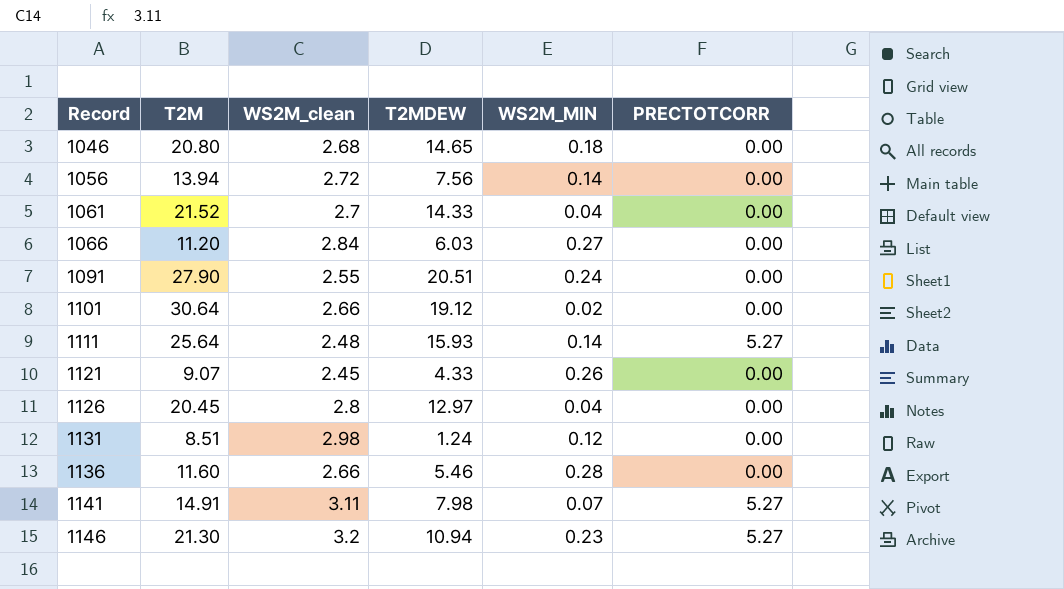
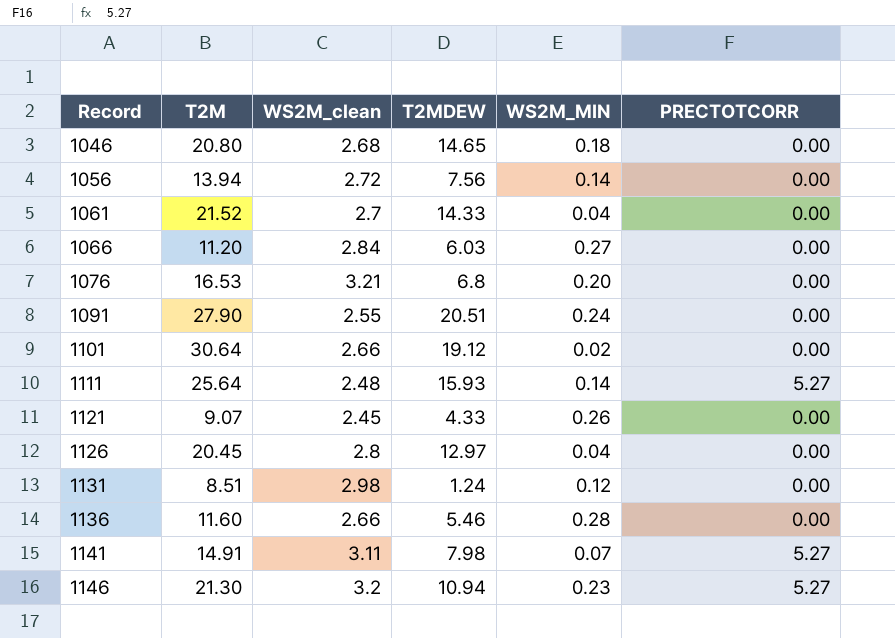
row 1076: none -> 16.53 | 3.21 | 6.8 | 0.20 | 0.00

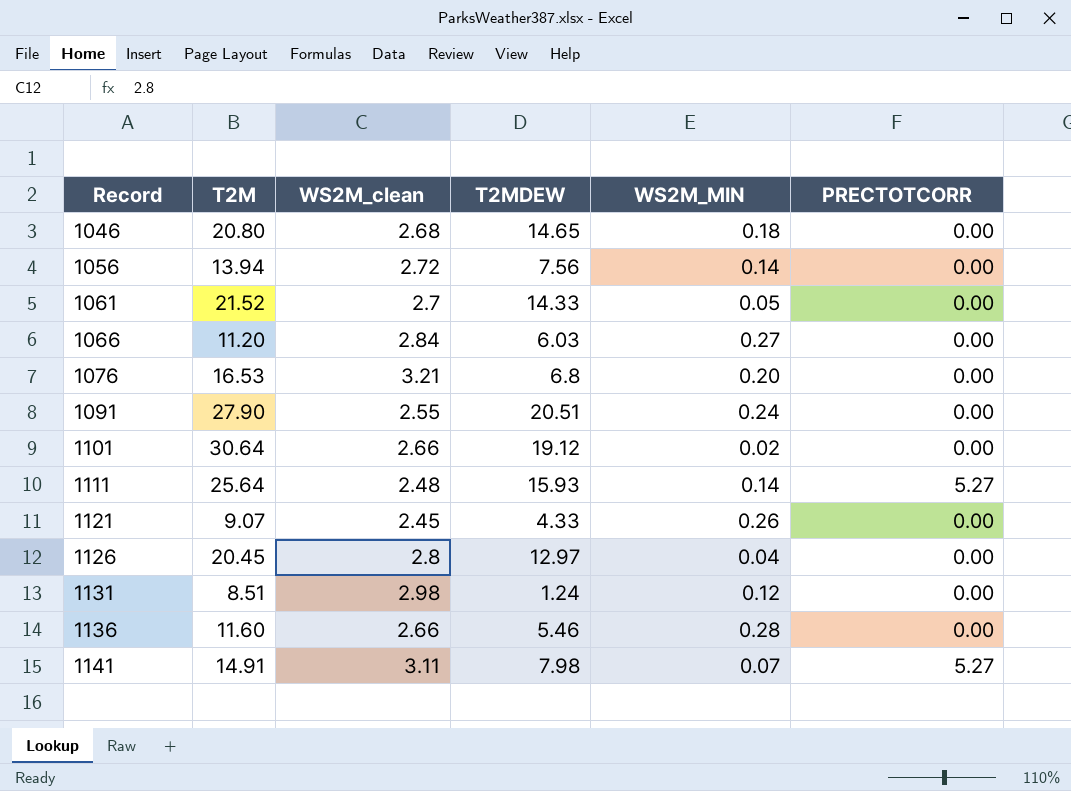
row 1146: 21.30 | 3.2 | 10.94 | 0.23 | 5.27 -> none
1061 | WS2M_MIN: 0.04 -> 0.05

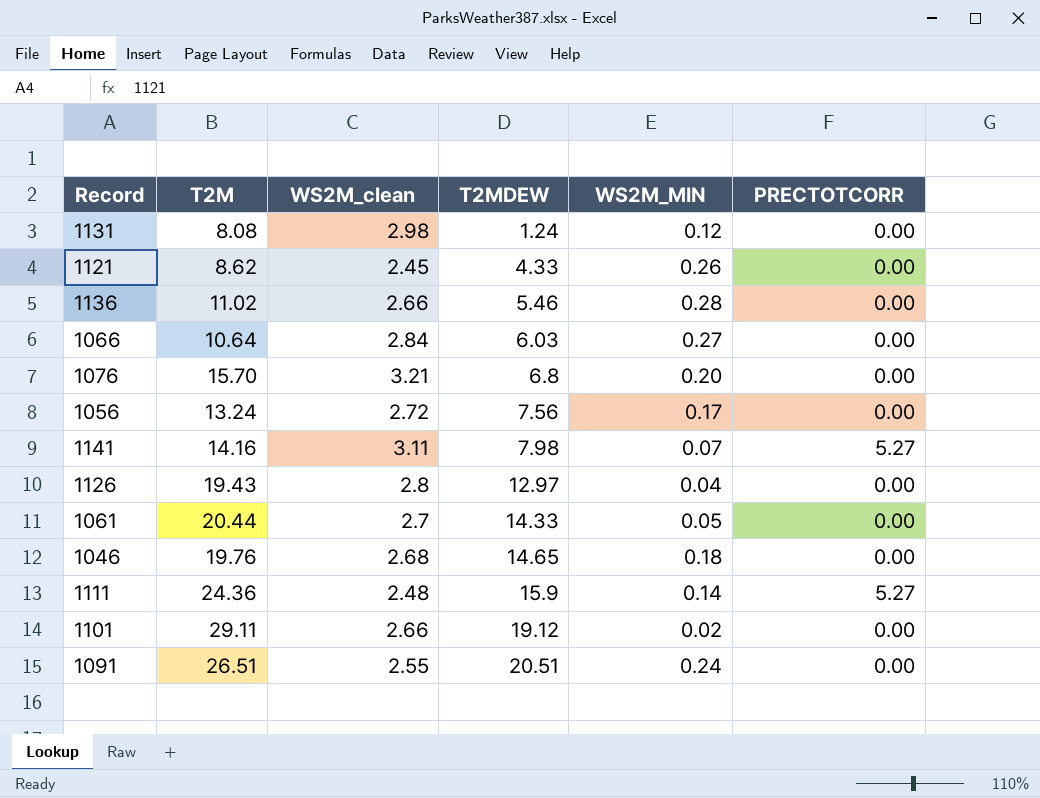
row order: Record ascending -> T2MDEW ascending
1131 | T2M: 8.51 -> 8.08
1121 | T2M: 9.07 -> 8.62
1136 | T2M: 11.60 -> 11.02
1066 | T2M: 11.20 -> 10.64
1076 | T2M: 16.53 -> 15.70
1056 | T2M: 13.94 -> 13.24
1056 | WS2M_MIN: 0.14 -> 0.17
1141 | T2M: 14.91 -> 14.16
1126 | T2M: 20.45 -> 19.43
1061 | T2M: 21.52 -> 20.44
1046 | T2M: 20.80 -> 19.76
1111 | T2M: 25.64 -> 24.36
1111 | T2MDEW: 15.93 -> 15.9
1101 | T2M: 30.64 -> 29.11
1091 | T2M: 27.90 -> 26.51

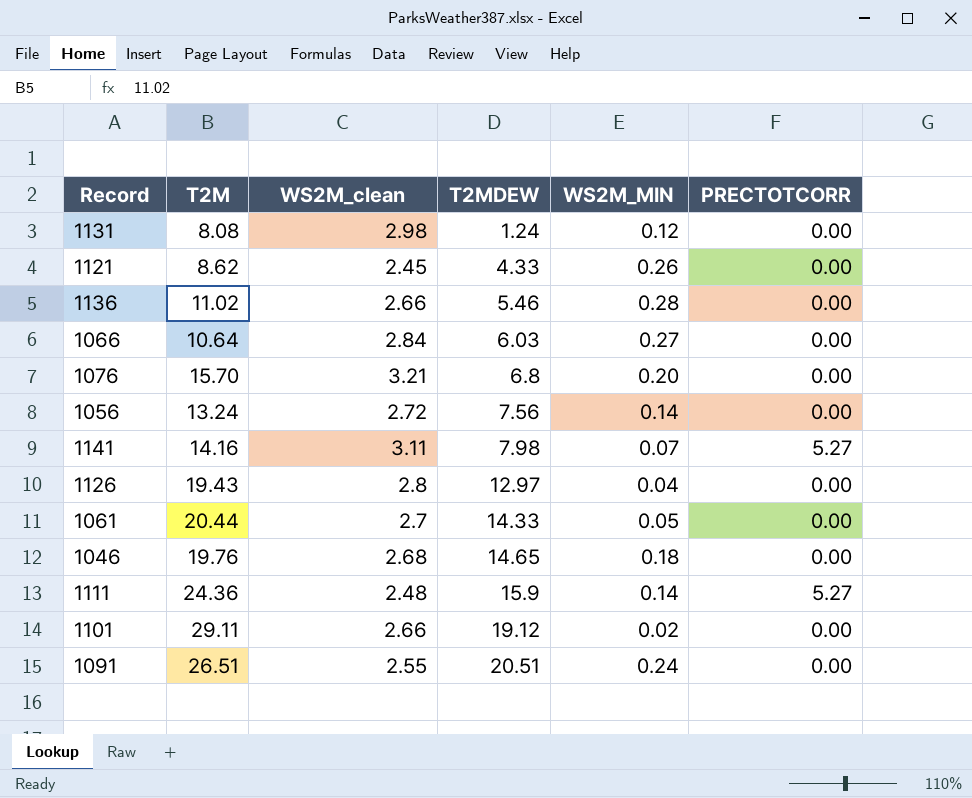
1056 | WS2M_MIN: 0.17 -> 0.14

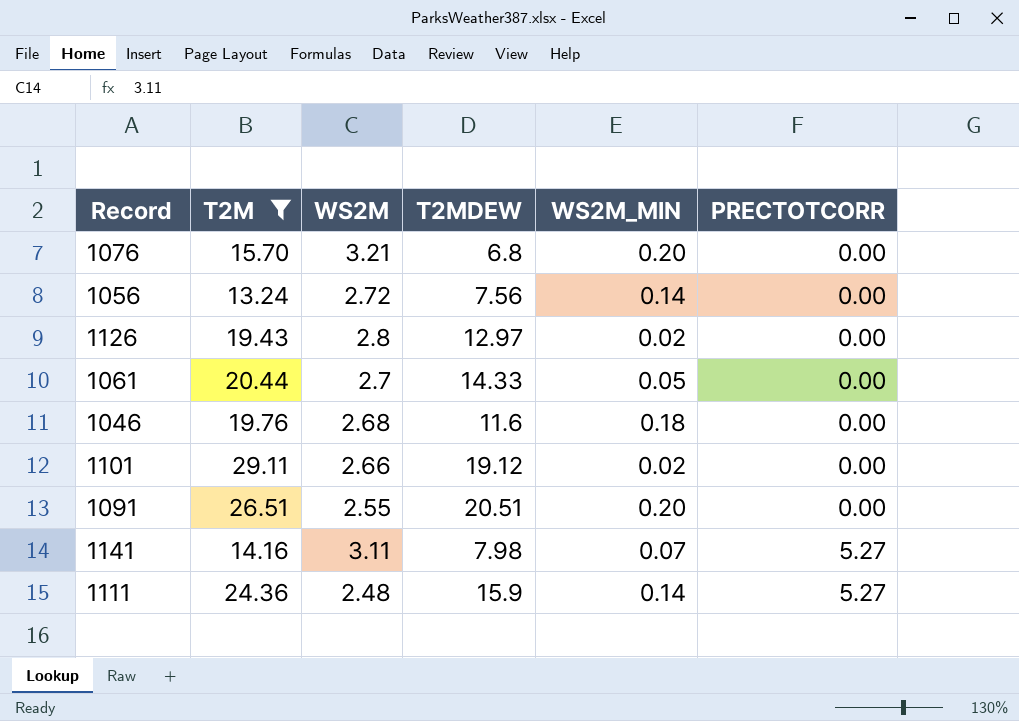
filter: none -> T2M >= 13.24
row order: T2MDEW ascending -> PRECTOTCORR ascending
column name: WS2M_clean -> WS2M
1126 | WS2M_MIN: 0.04 -> 0.02
1046 | T2MDEW: 14.65 -> 11.6
1091 | WS2M_MIN: 0.24 -> 0.20

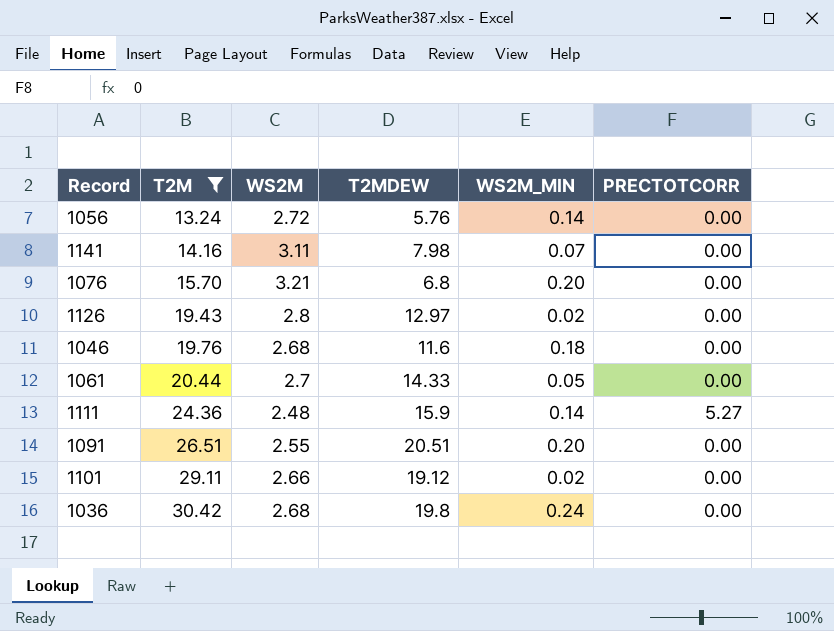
row order: PRECTOTCORR ascending -> T2M ascending
1056 | T2MDEW: 7.56 -> 5.76
1141 | PRECTOTCORR: 5.27 -> 0.00
row 1036: none -> 30.42 | 2.68 | 19.8 | 0.24 | 0.00

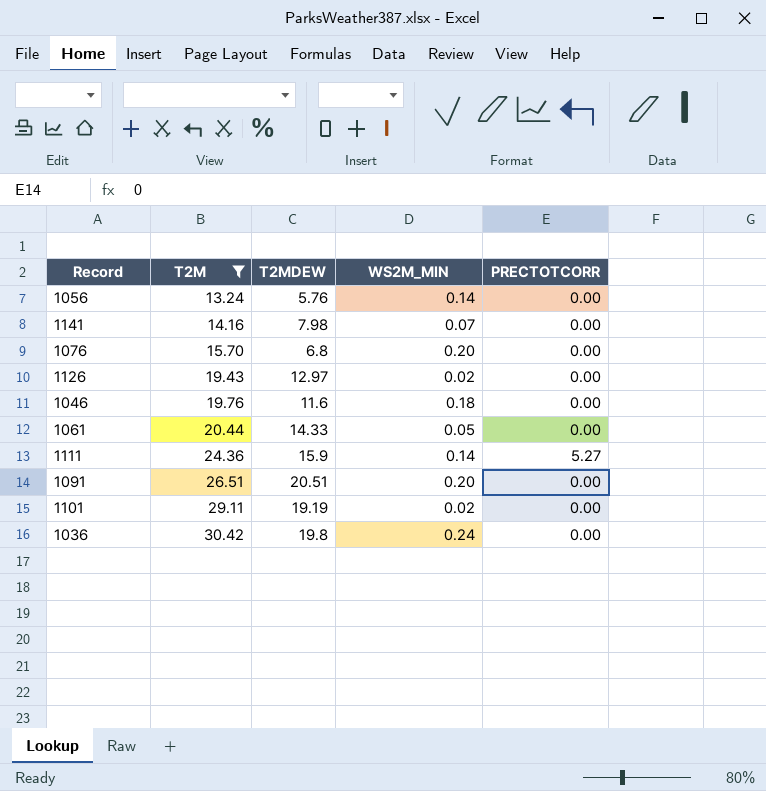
column WS2M | position: 3 -> none
1101 | T2MDEW: 19.12 -> 19.19

